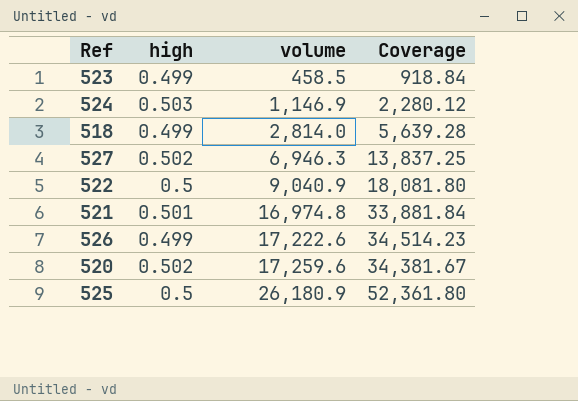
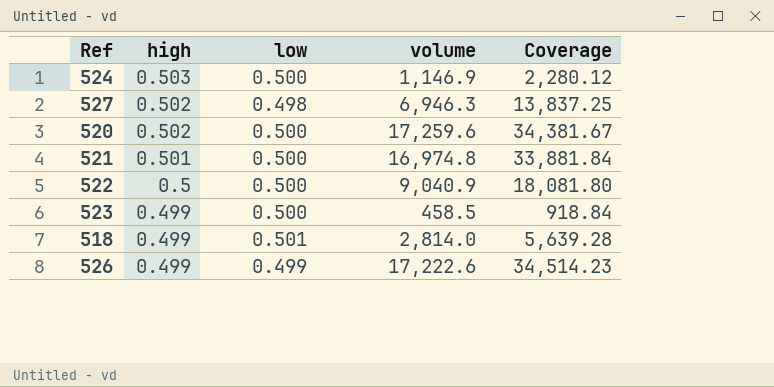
row order: volume ascending -> high descending
column low | position: none -> 3
row 525: 0.5 | 26,180.9 | 52,361.80 -> none

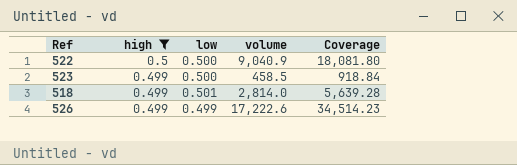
filter: none -> high <= 0.5

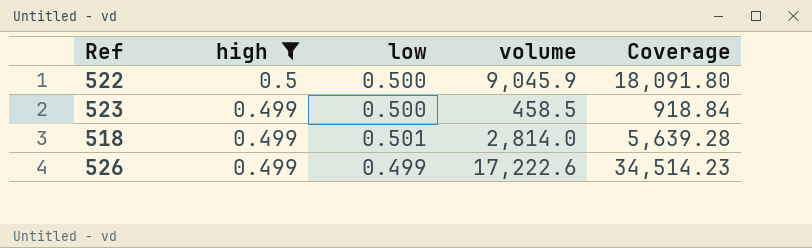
522 | volume: 9,040.9 -> 9,045.9
522 | Coverage: 18,081.80 -> 18,091.80

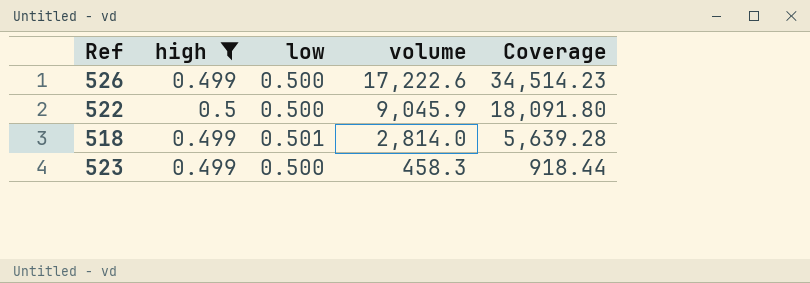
row order: high descending -> volume descending
526 | low: 0.499 -> 0.500
523 | volume: 458.5 -> 458.3
523 | Coverage: 918.84 -> 918.44

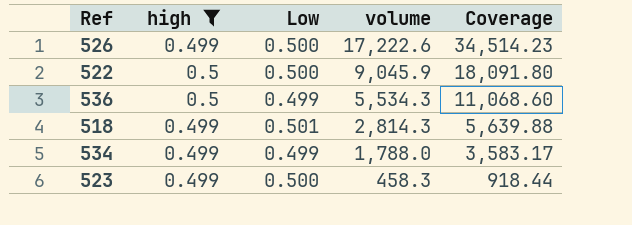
column name: low -> Low
row 536: none -> 0.5 | 0.499 | 5,534.3 | 11,068.60
518 | volume: 2,814.0 -> 2,814.3
518 | Coverage: 5,639.28 -> 5,639.88
row 534: none -> 0.499 | 0.499 | 1,788.0 | 3,583.17

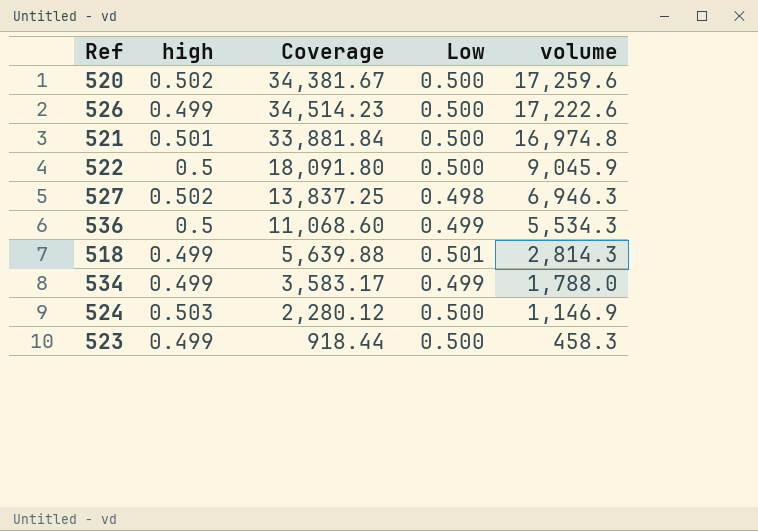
filter: high <= 0.5 -> none
column Coverage | position: 5 -> 3

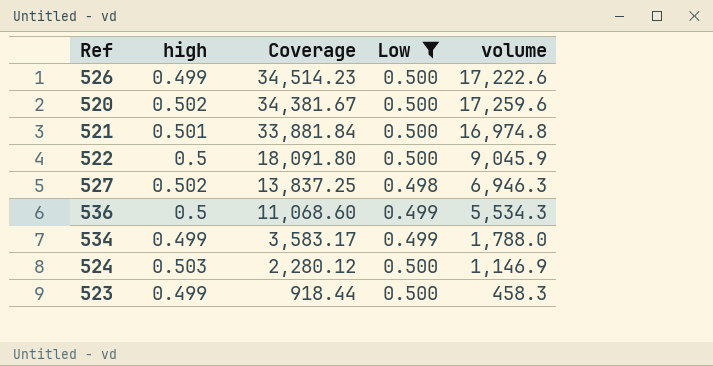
filter: none -> Low != 0.501
row order: volume descending -> Coverage descending

